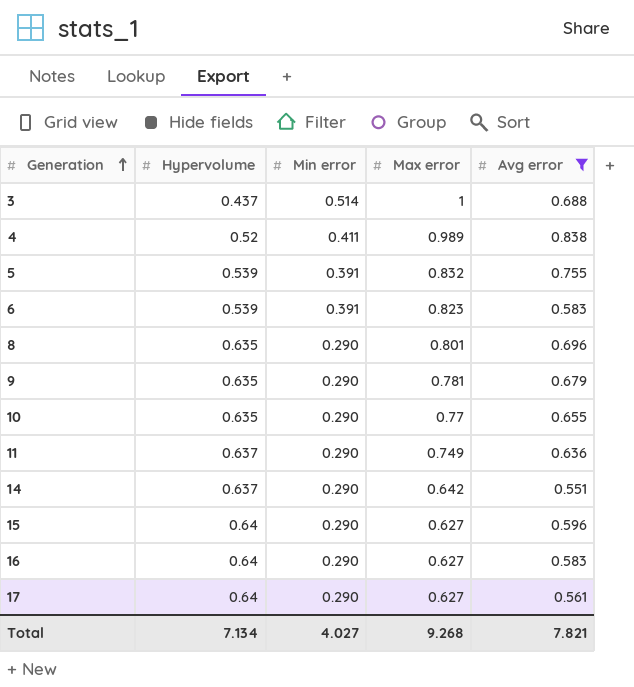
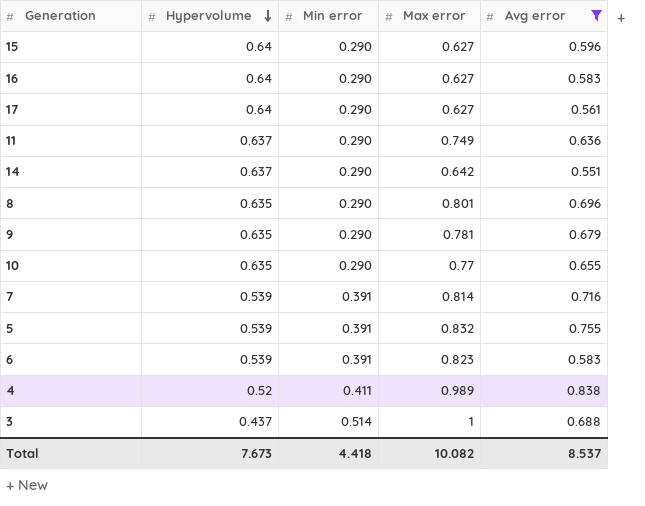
row order: Generation ascending -> Hypervolume descending
row 7: none -> 0.539 | 0.391 | 0.814 | 0.716
Total | Hypervolume: 7.134 -> 7.673
Total | Min error: 4.027 -> 4.418
Total | Max error: 9.268 -> 10.082
Total | Avg error: 7.821 -> 8.537

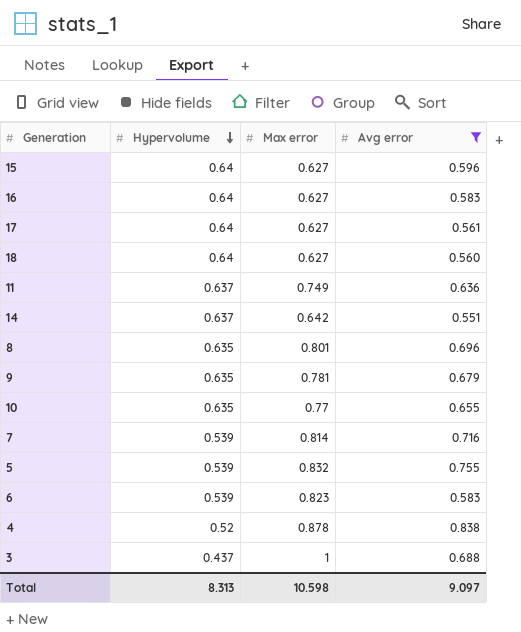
column Min error | position: 3 -> none
row 18: none -> 0.64 | 0.627 | 0.560
4 | Max error: 0.989 -> 0.878
Total | Hypervolume: 7.673 -> 8.313
Total | Max error: 10.082 -> 10.598
Total | Avg error: 8.537 -> 9.097

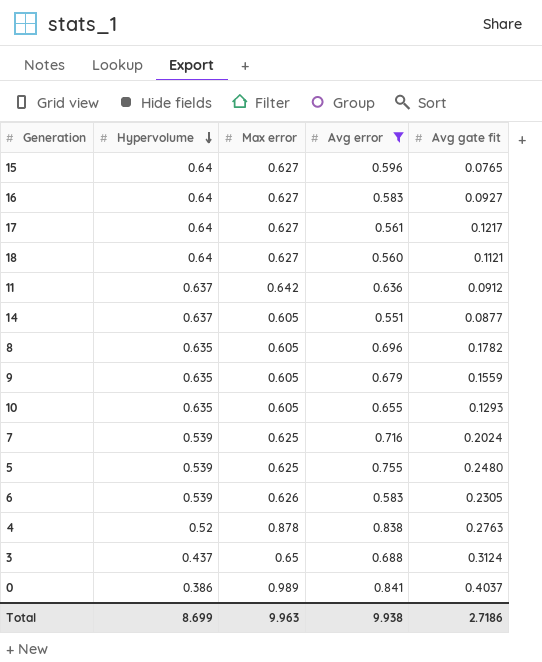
column Avg gate fit | position: none -> 5
11 | Max error: 0.749 -> 0.642
14 | Max error: 0.642 -> 0.605
8 | Max error: 0.801 -> 0.605
9 | Max error: 0.781 -> 0.605
10 | Max error: 0.77 -> 0.605
7 | Max error: 0.814 -> 0.625
5 | Max error: 0.832 -> 0.625
6 | Max error: 0.823 -> 0.626
3 | Max error: 1 -> 0.65
row 0: none -> 0.386 | 0.989 | 0.841 | 0.4037
Total | Hypervolume: 8.313 -> 8.699
Total | Max error: 10.598 -> 9.963
Total | Avg error: 9.097 -> 9.938

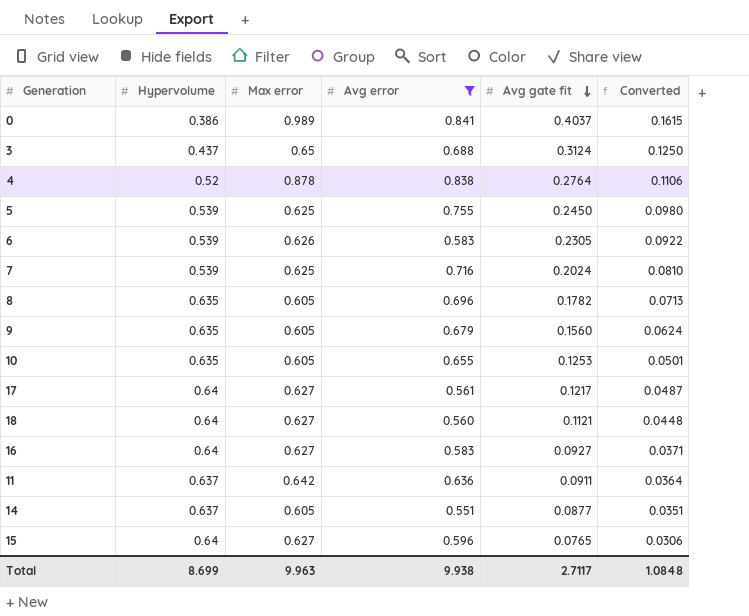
row order: Hypervolume descending -> Avg gate fit descending
column Converted | formula: none -> [Avg gate fit] * 0.4
4 | Avg gate fit: 0.2763 -> 0.2764
5 | Avg gate fit: 0.2480 -> 0.2450
9 | Avg gate fit: 0.1559 -> 0.1560
10 | Avg gate fit: 0.1293 -> 0.1253
11 | Avg gate fit: 0.0912 -> 0.0911
Total | Avg gate fit: 2.7186 -> 2.7117

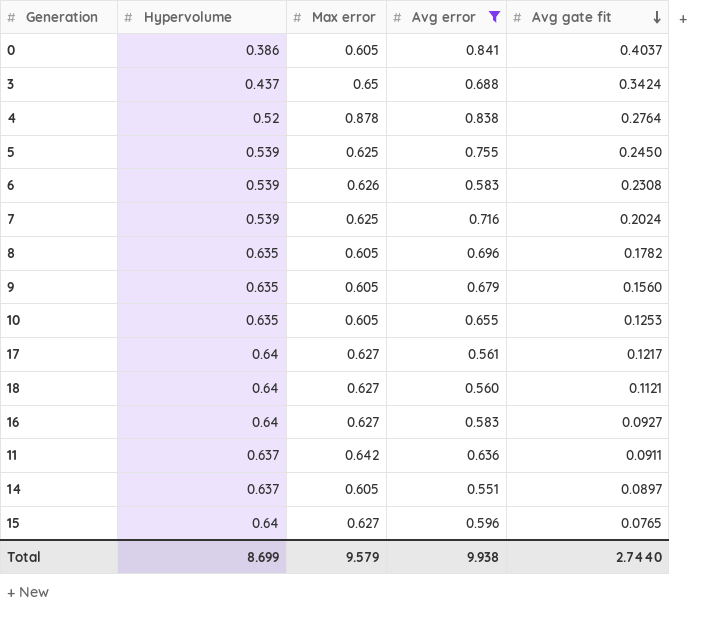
column Converted | formula: [Avg gate fit] * 0.4 -> none
0 | Max error: 0.989 -> 0.605
3 | Avg gate fit: 0.3124 -> 0.3424
6 | Avg gate fit: 0.2305 -> 0.2308
14 | Avg gate fit: 0.0877 -> 0.0897
Total | Max error: 9.963 -> 9.579
Total | Avg gate fit: 2.7117 -> 2.7440

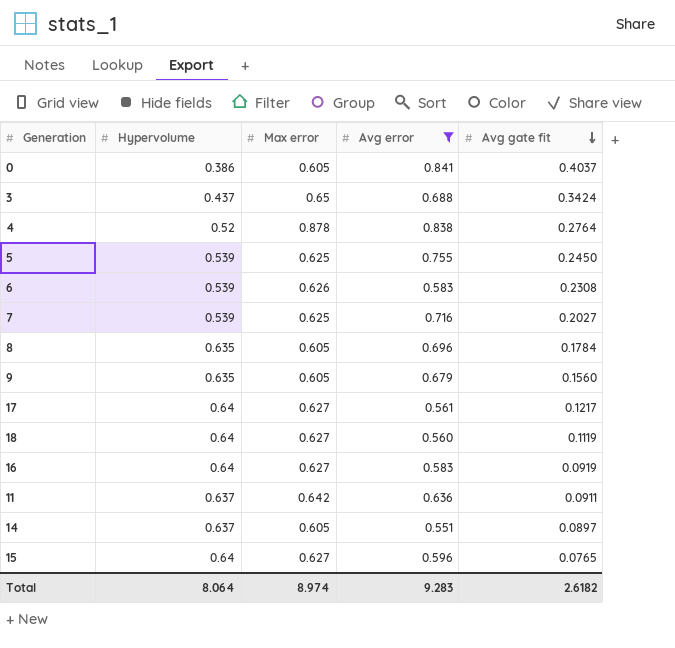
row 10: 0.635 | 0.605 | 0.655 | 0.1253 -> none
7 | Avg gate fit: 0.2024 -> 0.2027
8 | Avg gate fit: 0.1782 -> 0.1784
18 | Avg gate fit: 0.1121 -> 0.1119
16 | Avg gate fit: 0.0927 -> 0.0919
Total | Hypervolume: 8.699 -> 8.064
Total | Max error: 9.579 -> 8.974
Total | Avg error: 9.938 -> 9.283
Total | Avg gate fit: 2.7440 -> 2.6182

